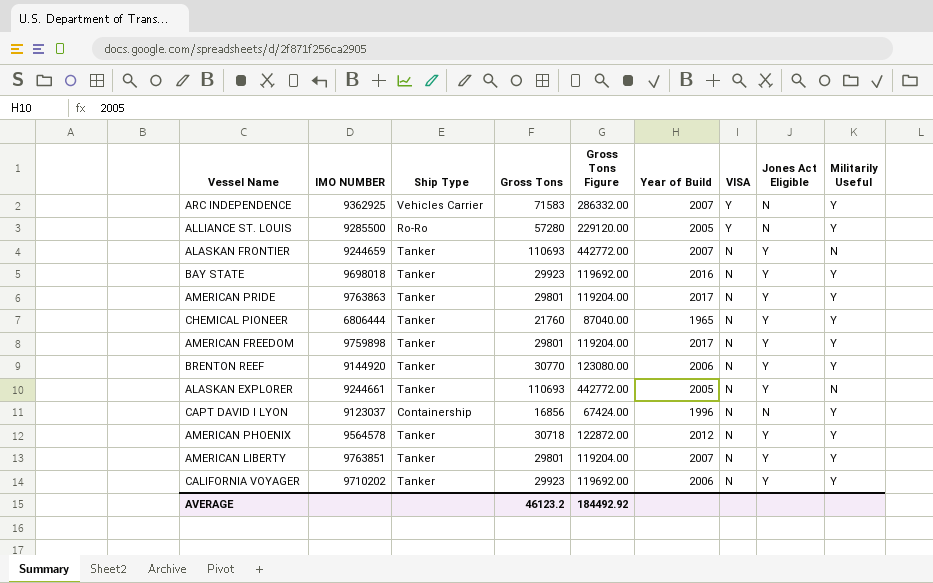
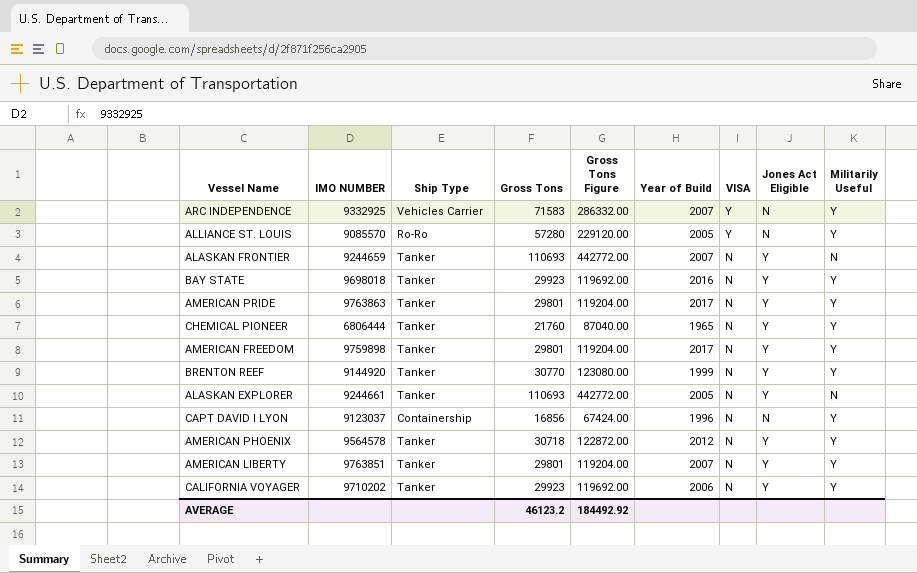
ARC INDEPENDENCE | IMO NUMBER: 9362925 -> 9332925
ALLIANCE ST. LOUIS | IMO NUMBER: 9285500 -> 9085570
BRENTON REEF | Year of Build: 2006 -> 1999

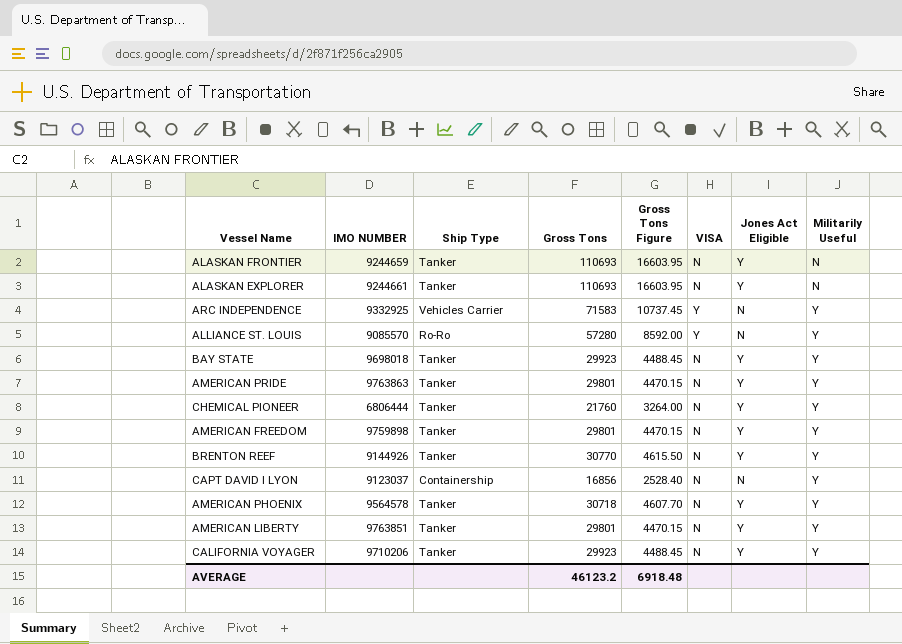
row order: VISA descending -> Militarily Useful ascending
column Year of Build | position: 6 -> none
column Gross Tons Figure | formula: [Gross Tons] * 4 -> [Gross Tons] * 0.15
BRENTON REEF | IMO NUMBER: 9144920 -> 9144926
CALIFORNIA VOYAGER | IMO NUMBER: 9710202 -> 9710206
AVERAGE | Gross Tons Figure: 184492.92 -> 6918.48

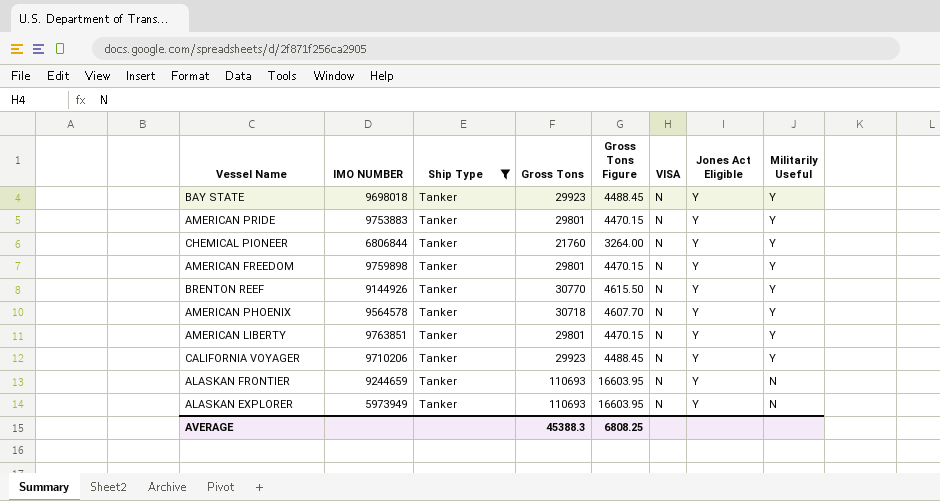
filter: none -> Ship Type = Tanker
row order: Militarily Useful ascending -> Militarily Useful descending
AMERICAN PRIDE | IMO NUMBER: 9763863 -> 9753883
CHEMICAL PIONEER | IMO NUMBER: 6806444 -> 6806844
ALASKAN EXPLORER | IMO NUMBER: 9244661 -> 5973949
AVERAGE | Gross Tons: 46123.2 -> 45388.3
AVERAGE | Gross Tons Figure: 6918.48 -> 6808.25

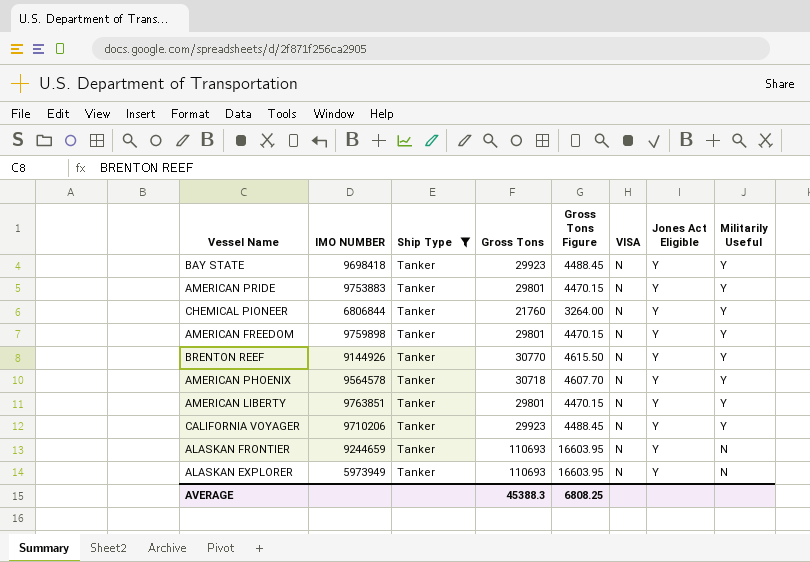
BAY STATE | IMO NUMBER: 9698018 -> 9698418

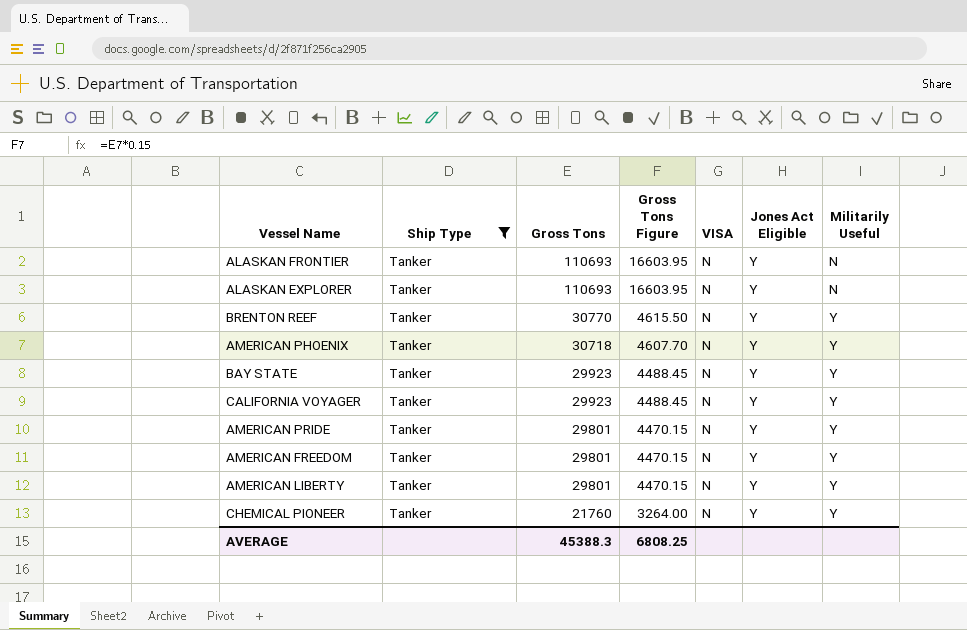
row order: Militarily Useful descending -> Gross Tons descending
column IMO NUMBER | position: 2 -> none

